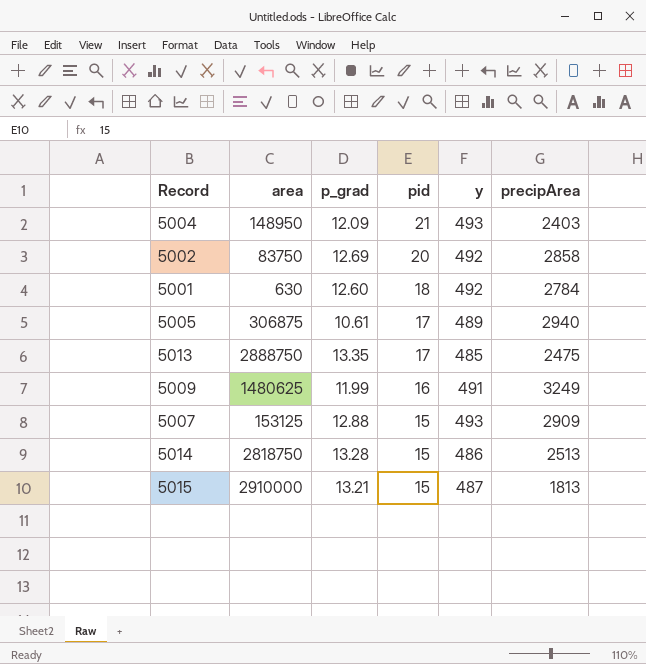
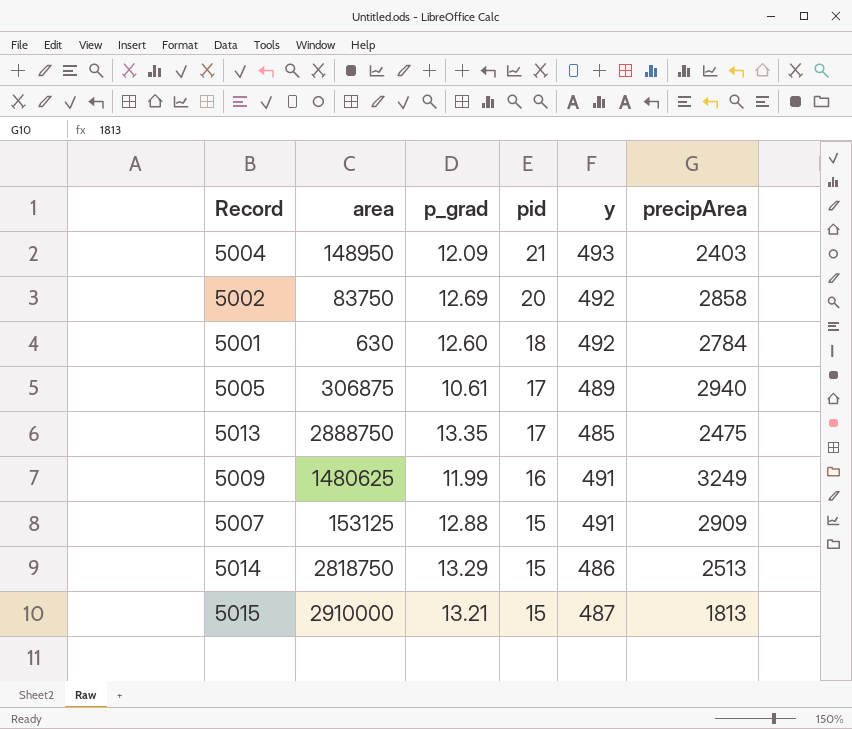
5007 | y: 493 -> 491
5014 | p_grad: 13.28 -> 13.29

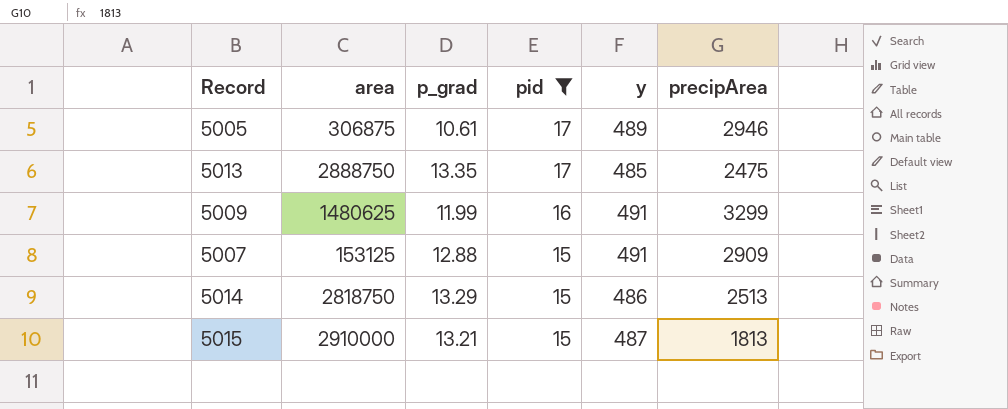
filter: none -> pid <= 17
5005 | precipArea: 2940 -> 2946
5009 | precipArea: 3249 -> 3299

